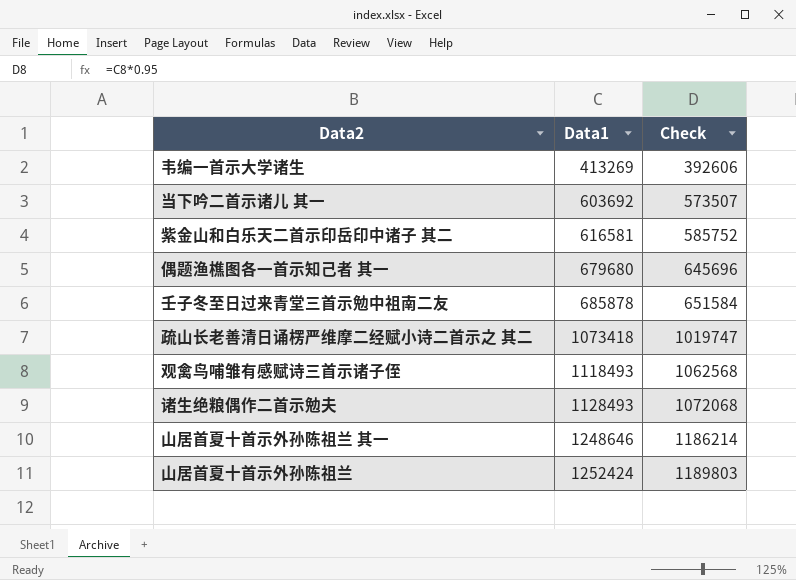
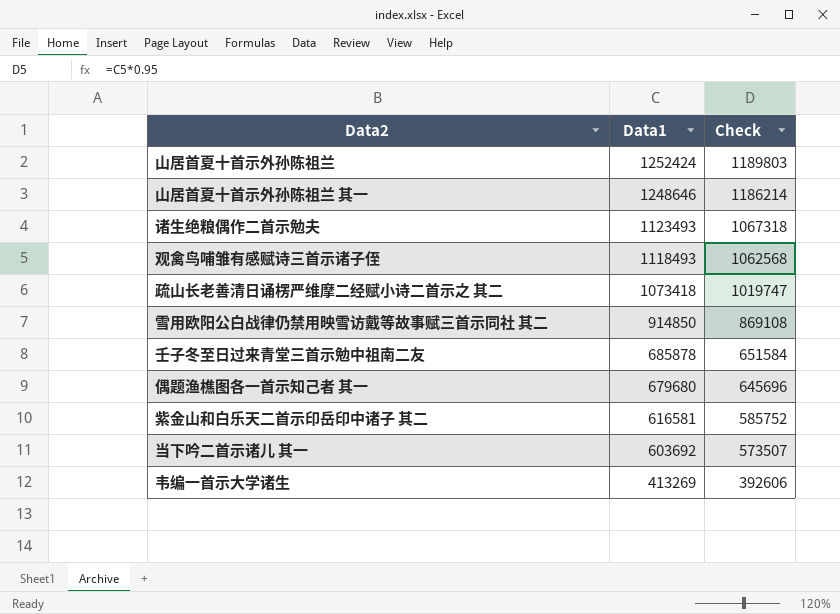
row order: Data1 ascending -> Data1 descending
诸生绝粮偶作二首示勉夫 | Data1: 1128493 -> 1123493
诸生绝粮偶作二首示勉夫 | Check: 1072068 -> 1067318
row 雪用欧阳公白战律仍禁用映雪访戴等故事赋三首示同社 其二: none -> 914850 | 869108

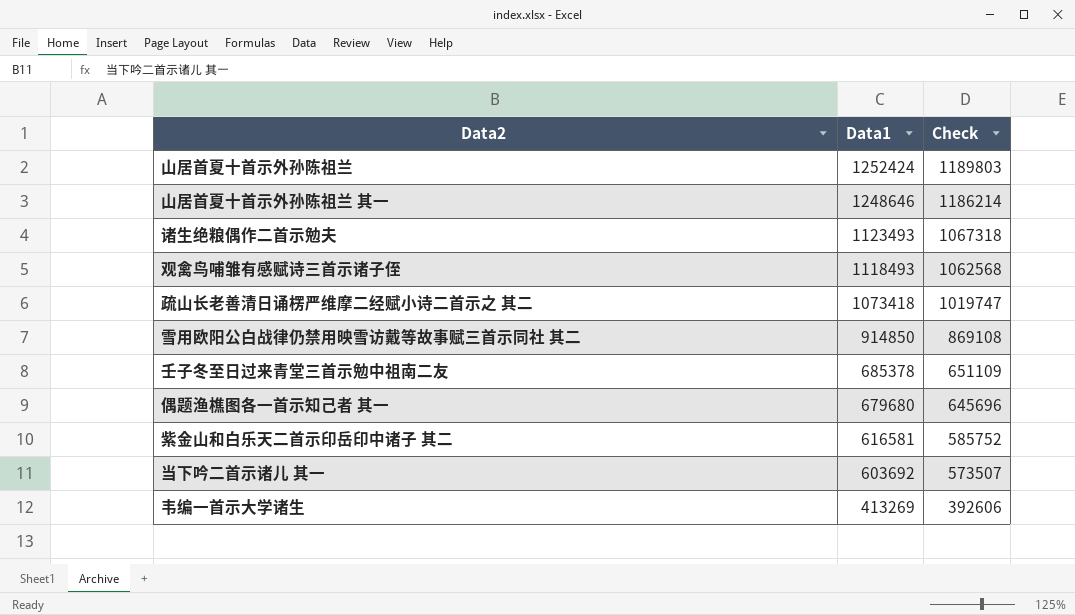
壬子冬至日过来青堂三首示勉中祖南二友 | Data1: 685878 -> 685378
壬子冬至日过来青堂三首示勉中祖南二友 | Check: 651584 -> 651109

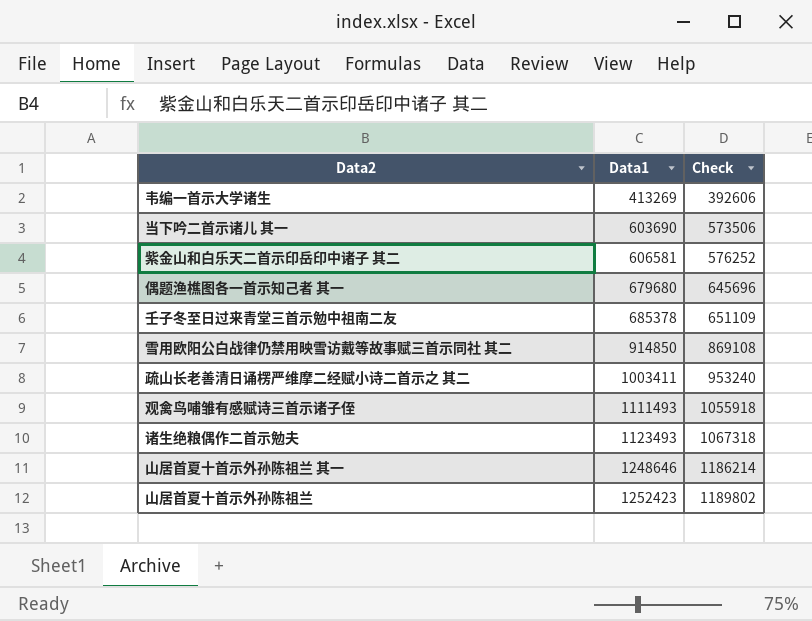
row order: Data1 descending -> Data1 ascending
当下吟二首示诸儿 其一 | Data1: 603692 -> 603690
当下吟二首示诸儿 其一 | Check: 573507 -> 573506
紫金山和白乐天二首示印岳印中诸子 其二 | Data1: 616581 -> 606581
紫金山和白乐天二首示印岳印中诸子 其二 | Check: 585752 -> 576252
疏山长老善清日诵楞严维摩二经赋小诗二首示之 其二 | Data1: 1073418 -> 1003411
疏山长老善清日诵楞严维摩二经赋小诗二首示之 其二 | Check: 1019747 -> 953240
观禽鸟哺雏有感赋诗三首示诸子侄 | Data1: 1118493 -> 1111493
观禽鸟哺雏有感赋诗三首示诸子侄 | Check: 1062568 -> 1055918
山居首夏十首示外孙陈祖兰 | Data1: 1252424 -> 1252423
山居首夏十首示外孙陈祖兰 | Check: 1189803 -> 1189802

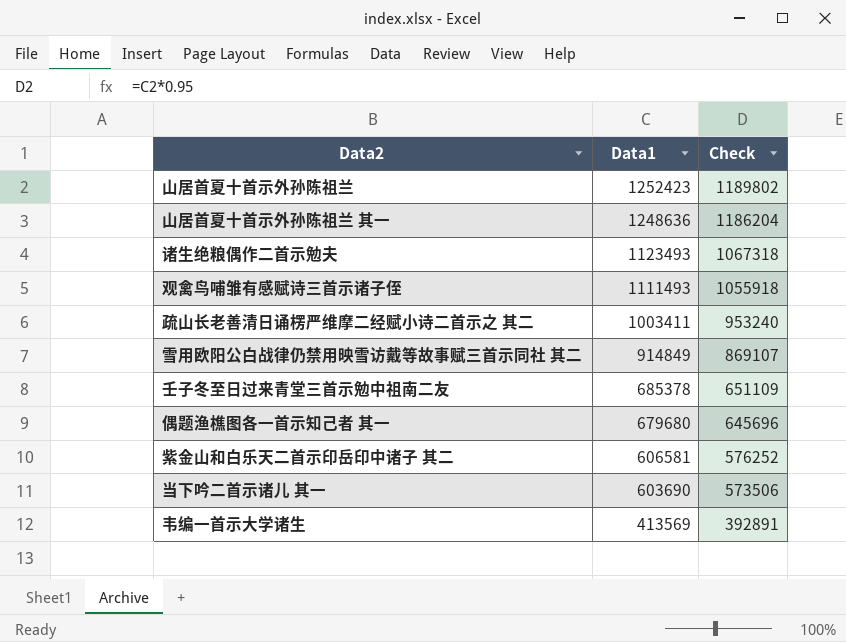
row order: Data1 ascending -> Data1 descending
山居首夏十首示外孙陈祖兰 其一 | Data1: 1248646 -> 1248636
山居首夏十首示外孙陈祖兰 其一 | Check: 1186214 -> 1186204
雪用欧阳公白战律仍禁用映雪访戴等故事赋三首示同社 其二 | Data1: 914850 -> 914849
雪用欧阳公白战律仍禁用映雪访戴等故事赋三首示同社 其二 | Check: 869108 -> 869107
韦编一首示大学诸生 | Data1: 413269 -> 413569
韦编一首示大学诸生 | Check: 392606 -> 392891

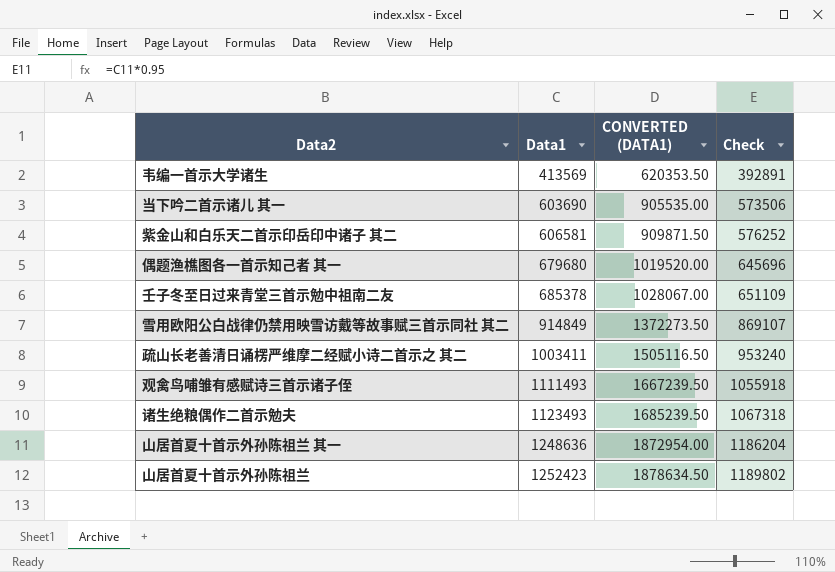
row order: Data1 descending -> Data1 ascending
column CONVERTED (DATA1) | formula: none -> [Data1] * 1.5

